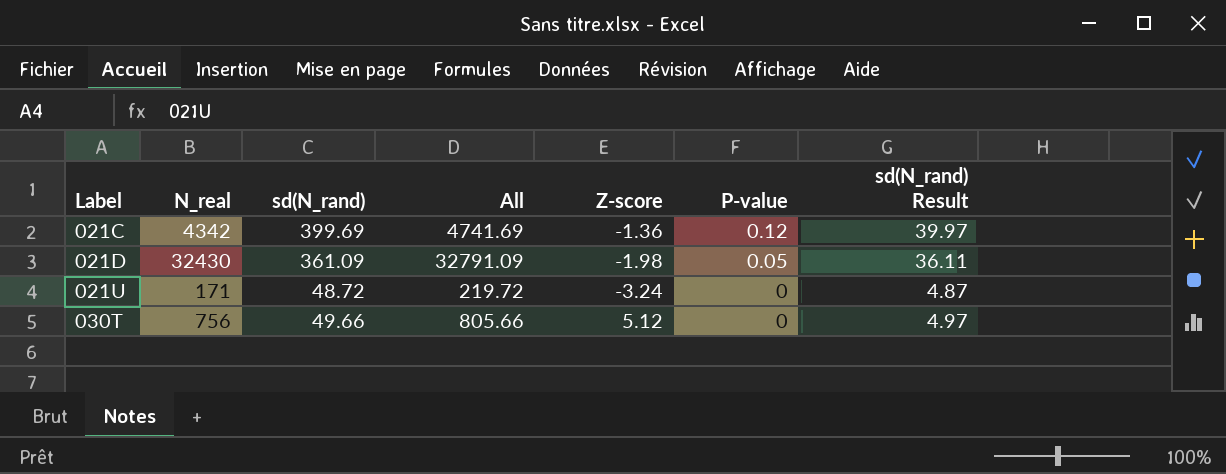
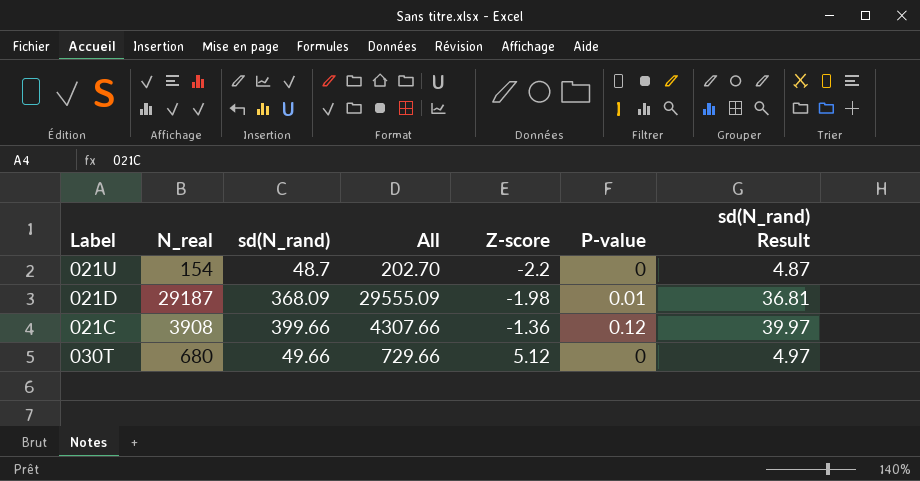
row order: Label ascending -> Z-score ascending
021U | N_real: 171 -> 154
021U | sd(N_rand): 48.72 -> 48.7
021U | All: 219.72 -> 202.70
021U | Z-score: -3.24 -> -2.2
021D | N_real: 32430 -> 29187
021D | sd(N_rand): 361.09 -> 368.09
021D | All: 32791.09 -> 29555.09
021D | P-value: 0.05 -> 0.01
021D | sd(N_rand) Result: 36.11 -> 36.81
021C | N_real: 4342 -> 3908
021C | sd(N_rand): 399.69 -> 399.66
021C | All: 4741.69 -> 4307.66
030T | N_real: 756 -> 680
030T | All: 805.66 -> 729.66

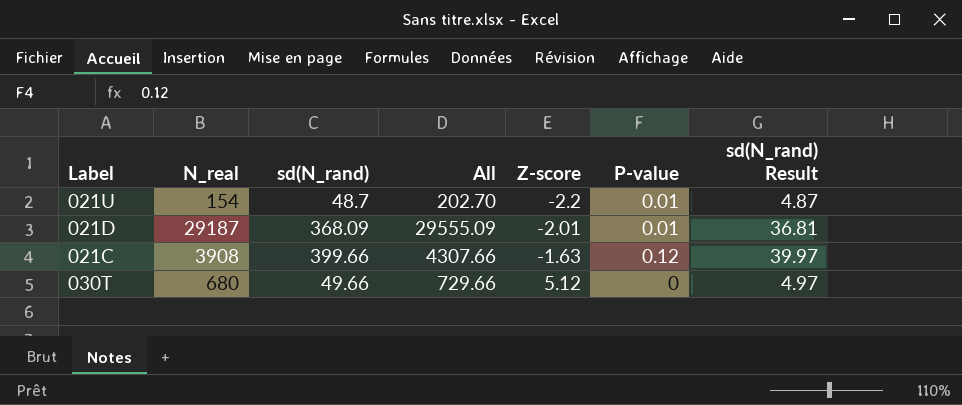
021U | P-value: 0 -> 0.01
021D | Z-score: -1.98 -> -2.01
021C | Z-score: -1.36 -> -1.63

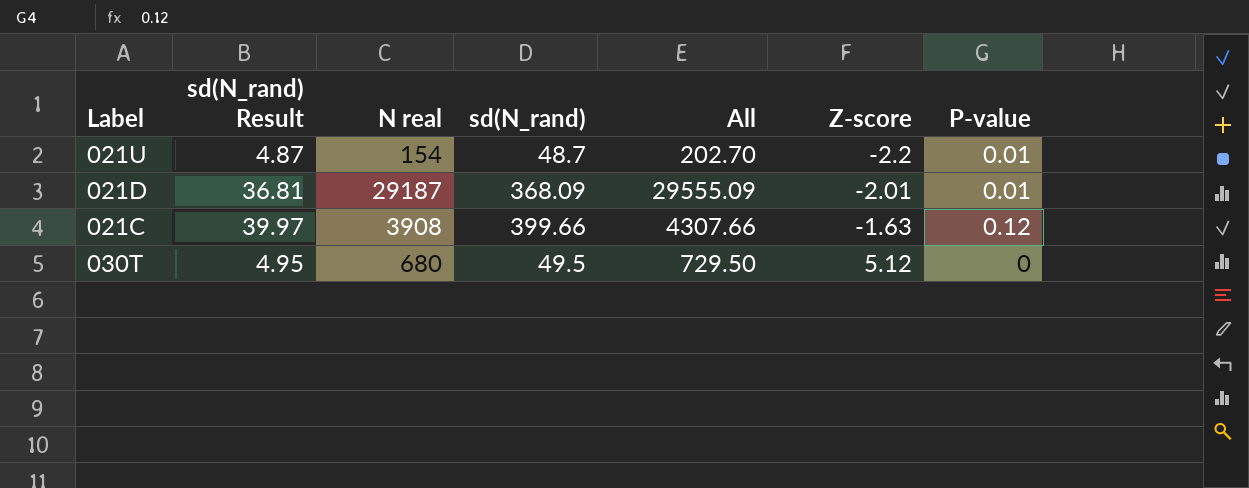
column sd(N_rand) Result | position: 7 -> 2
column name: N_real -> N real
030T | sd(N_rand) Result: 4.97 -> 4.95
030T | sd(N_rand): 49.66 -> 49.5
030T | All: 729.66 -> 729.50

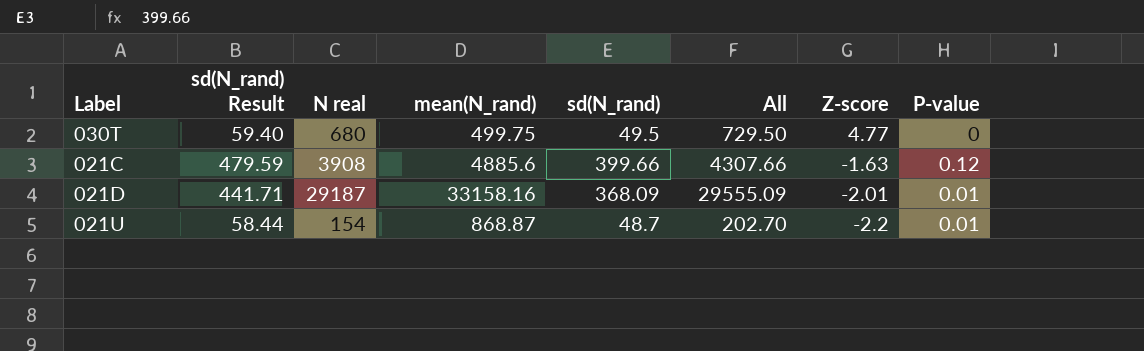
row order: Z-score ascending -> Z-score descending
column sd(N_rand) Result | formula: [sd(N_rand)] * 0.1 -> [sd(N_rand)] * 1.2
column mean(N_rand) | position: none -> 4
030T | Z-score: 5.12 -> 4.77

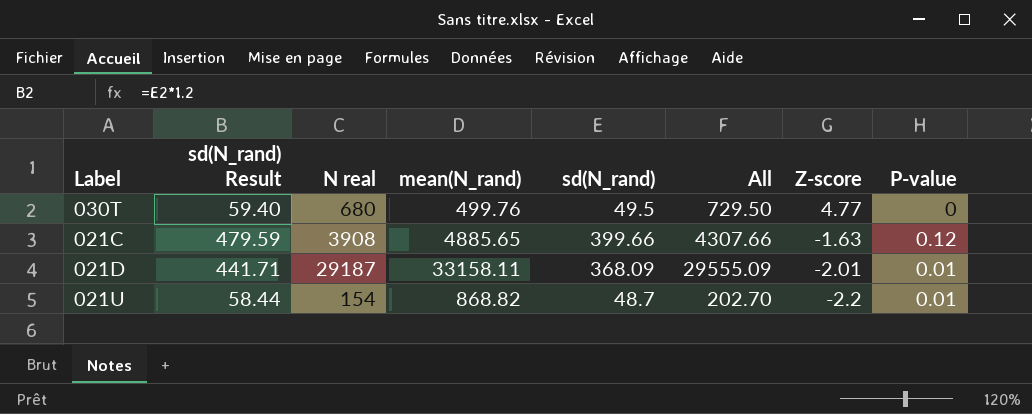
030T | mean(N_rand): 499.75 -> 499.76
021C | mean(N_rand): 4885.6 -> 4885.65
021D | mean(N_rand): 33158.16 -> 33158.11
021U | mean(N_rand): 868.87 -> 868.82

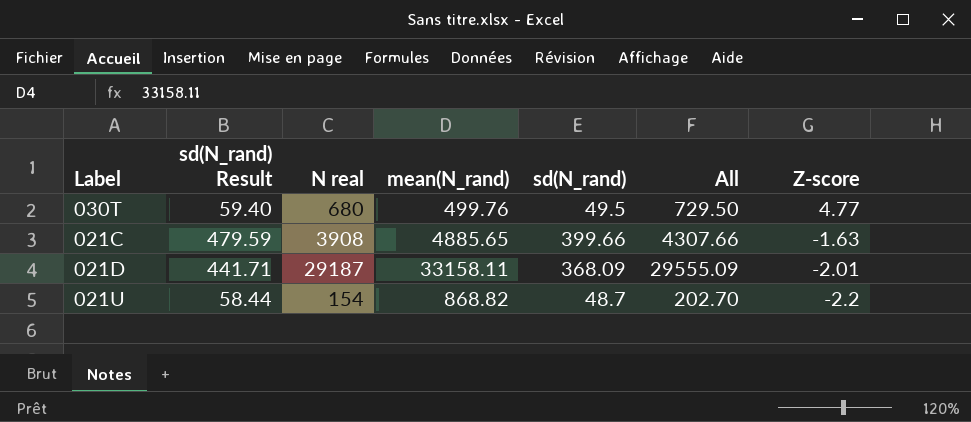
column P-value | position: 8 -> none

